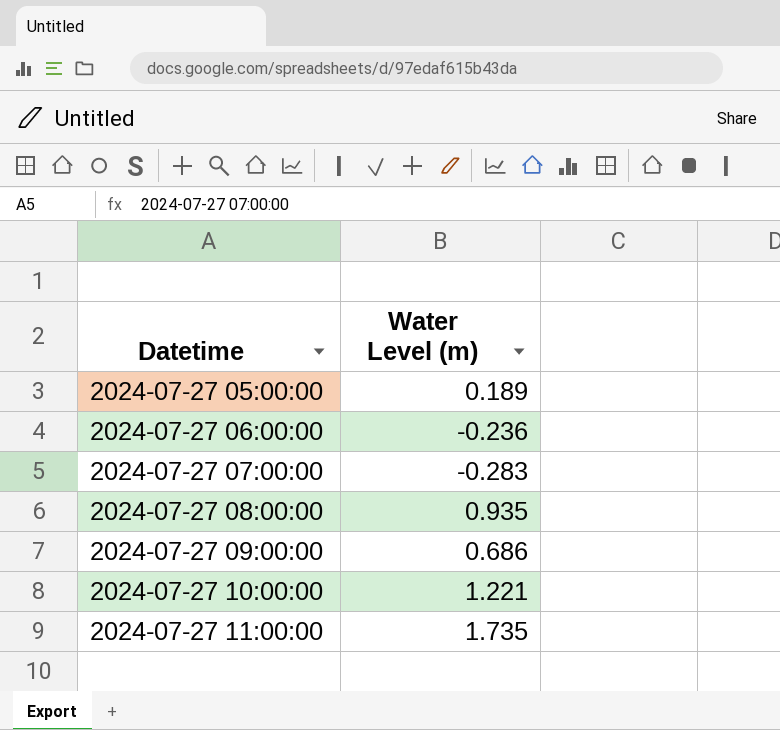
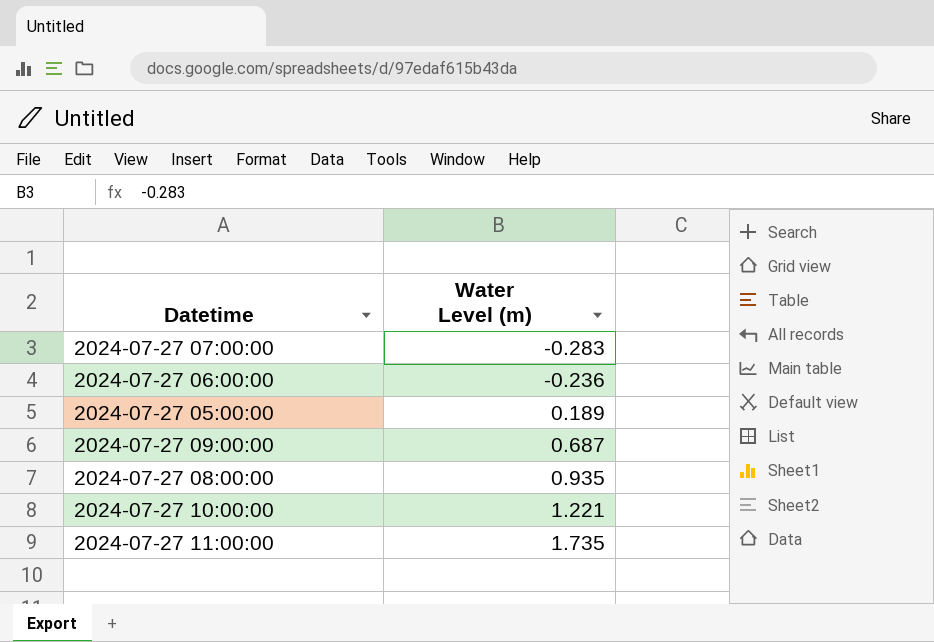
row order: Datetime ascending -> Water Level (m) ascending
2024-07-27 09:00:00 | Water Level (m): 0.686 -> 0.687

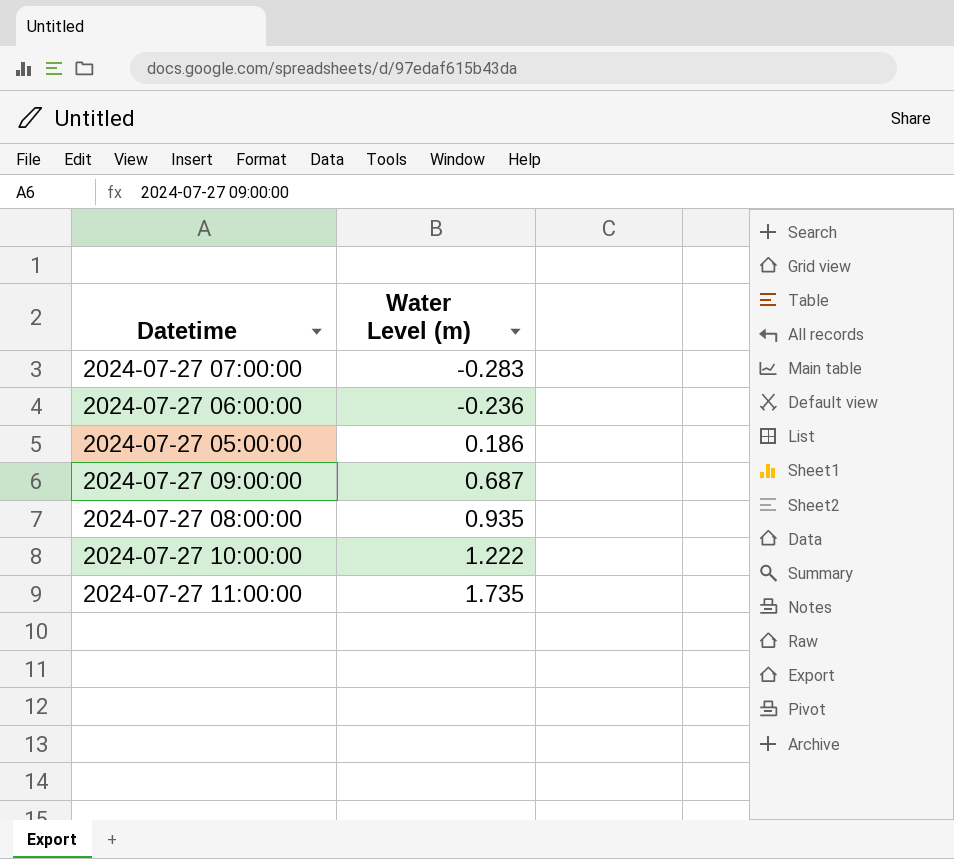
2024-07-27 05:00:00 | Water Level (m): 0.189 -> 0.186
2024-07-27 10:00:00 | Water Level (m): 1.221 -> 1.222

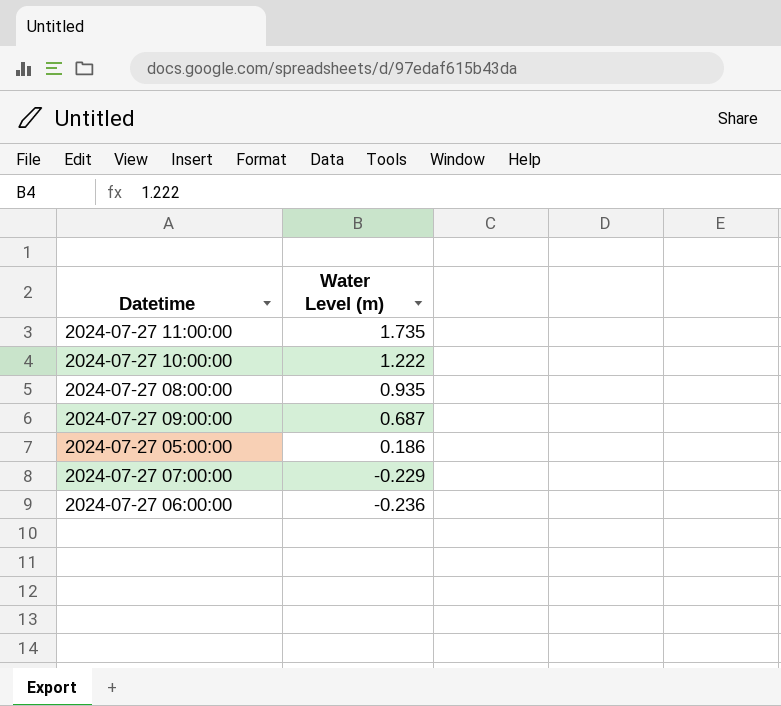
row order: Water Level (m) ascending -> Water Level (m) descending
2024-07-27 07:00:00 | Water Level (m): -0.283 -> -0.229

